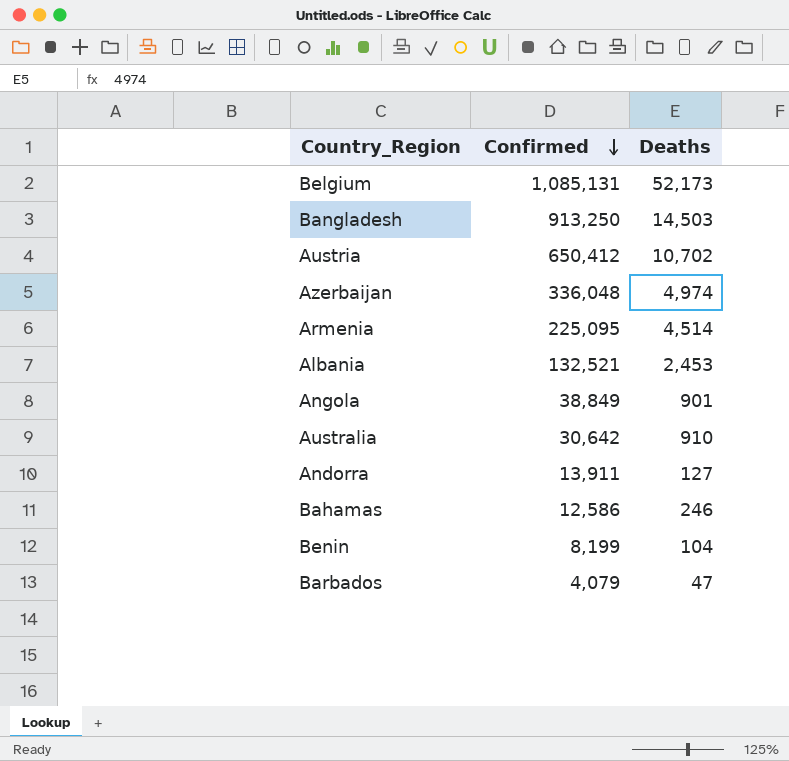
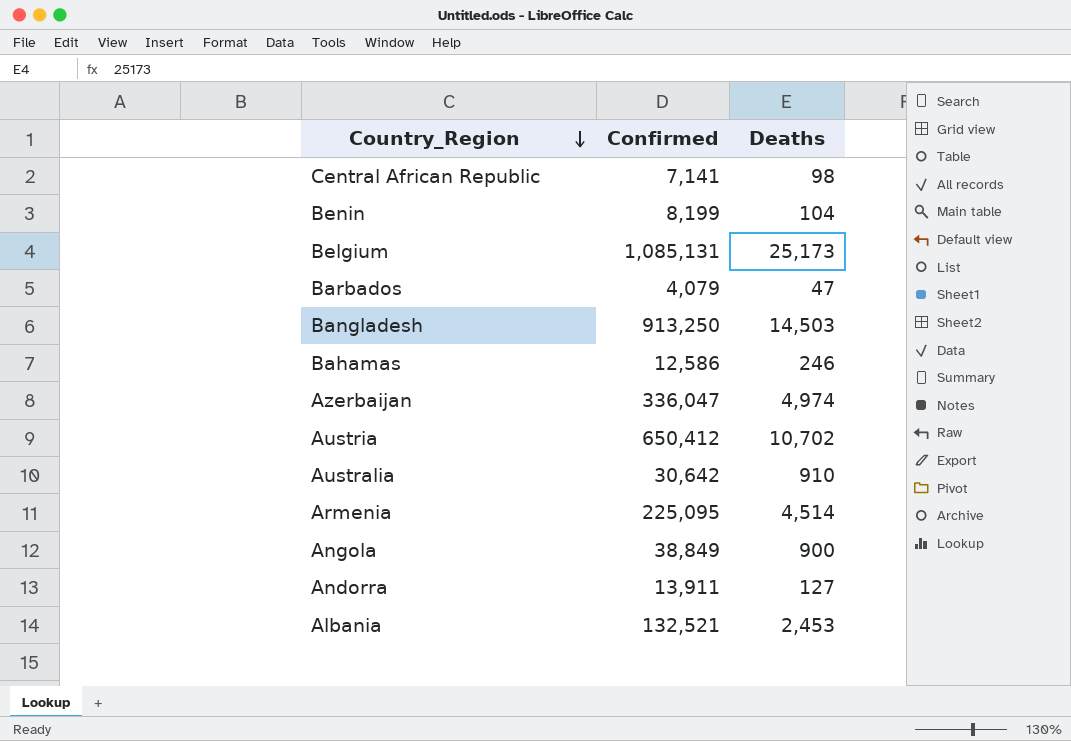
row order: Confirmed descending -> Country_Region descending
row Central African Republic: none -> 7,141 | 98
Belgium | Deaths: 52,173 -> 25,173
Azerbaijan | Confirmed: 336,048 -> 336,047
Angola | Deaths: 901 -> 900

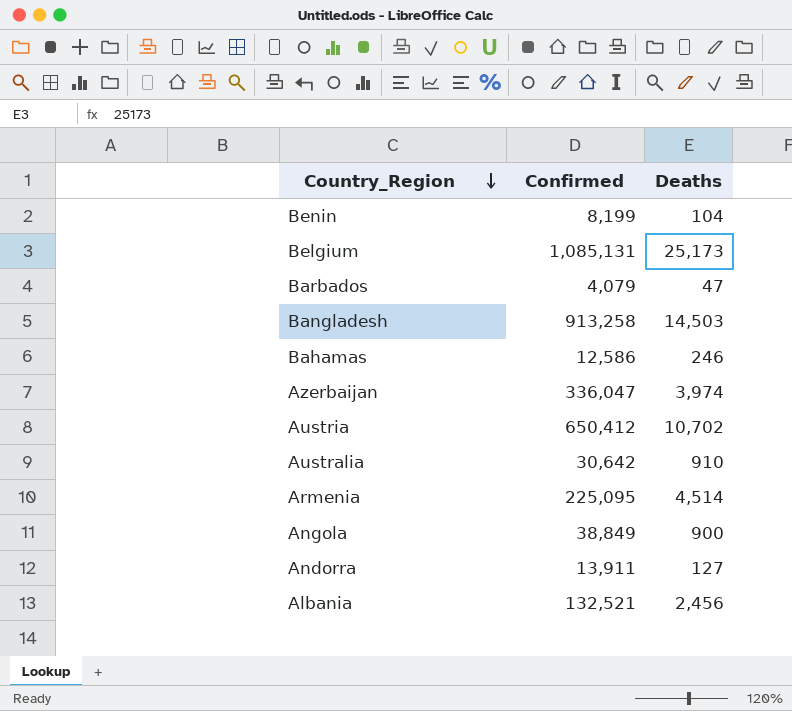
row Central African Republic: 7,141 | 98 -> none
Bangladesh | Confirmed: 913,250 -> 913,258
Azerbaijan | Deaths: 4,974 -> 3,974
Albania | Deaths: 2,453 -> 2,456

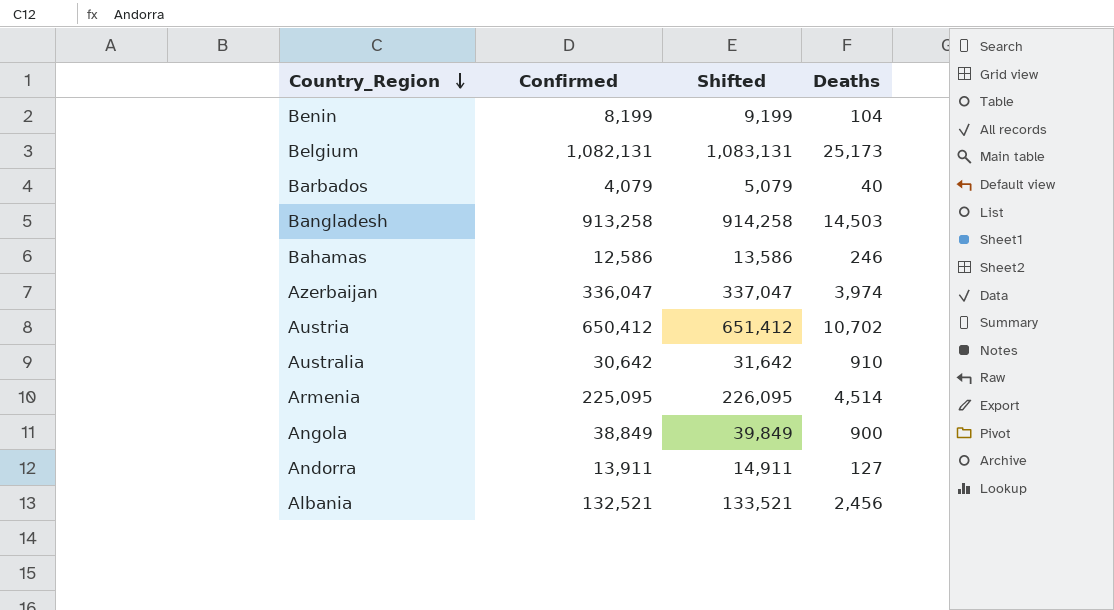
column Shifted | formula: none -> [Confirmed] + 1000
Belgium | Confirmed: 1,085,131 -> 1,082,131
Barbados | Deaths: 47 -> 40

